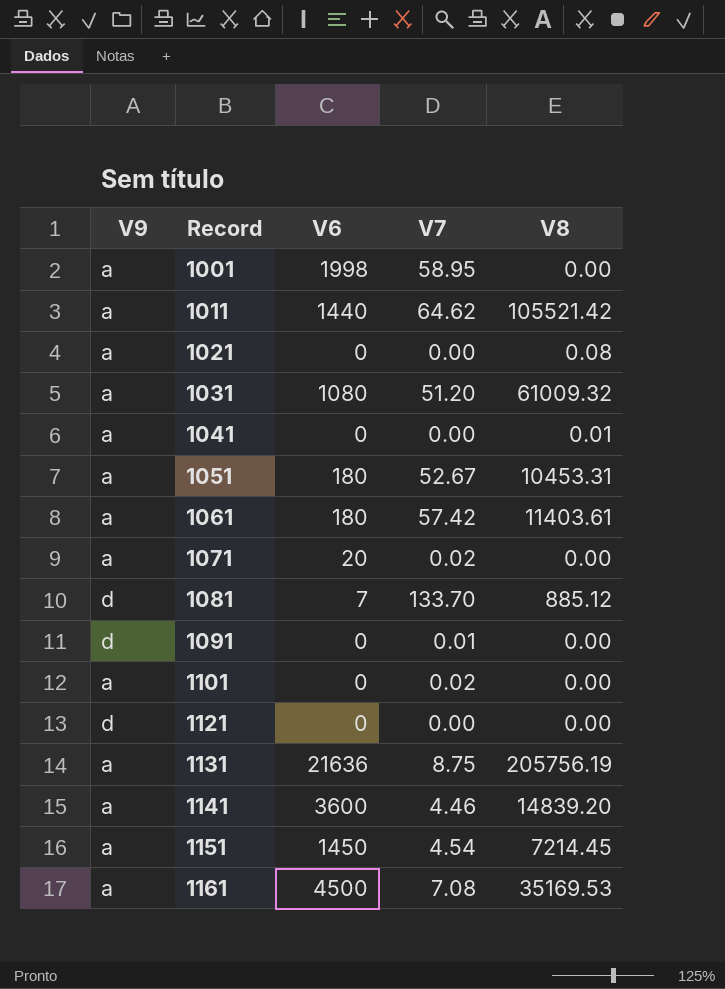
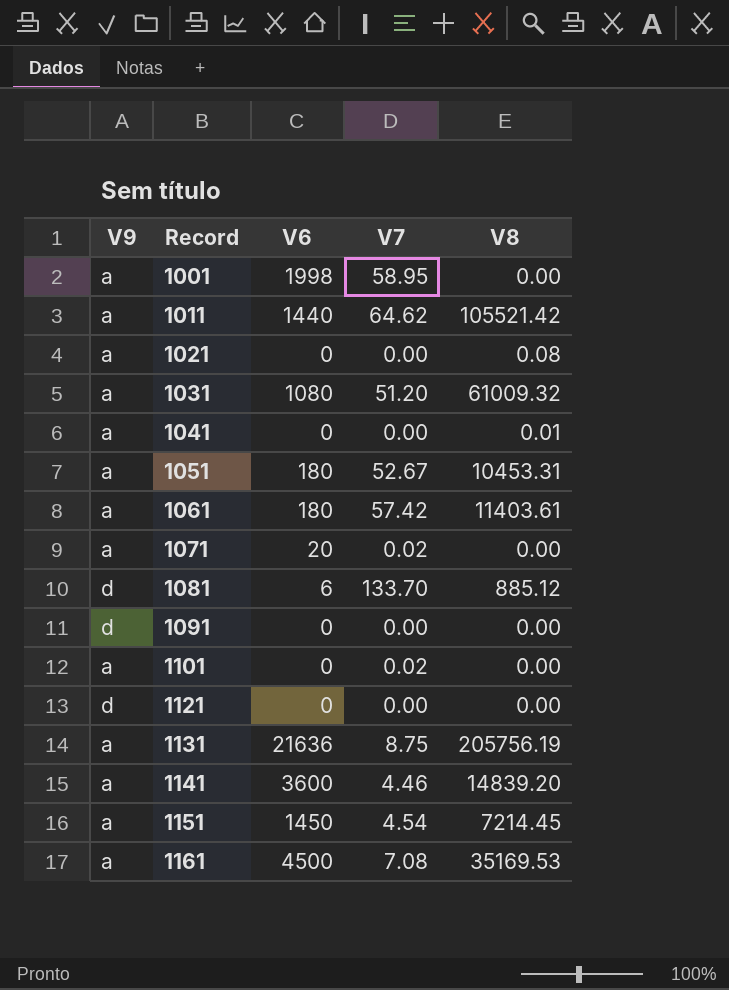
1081 | V6: 7 -> 6
1091 | V7: 0.01 -> 0.00

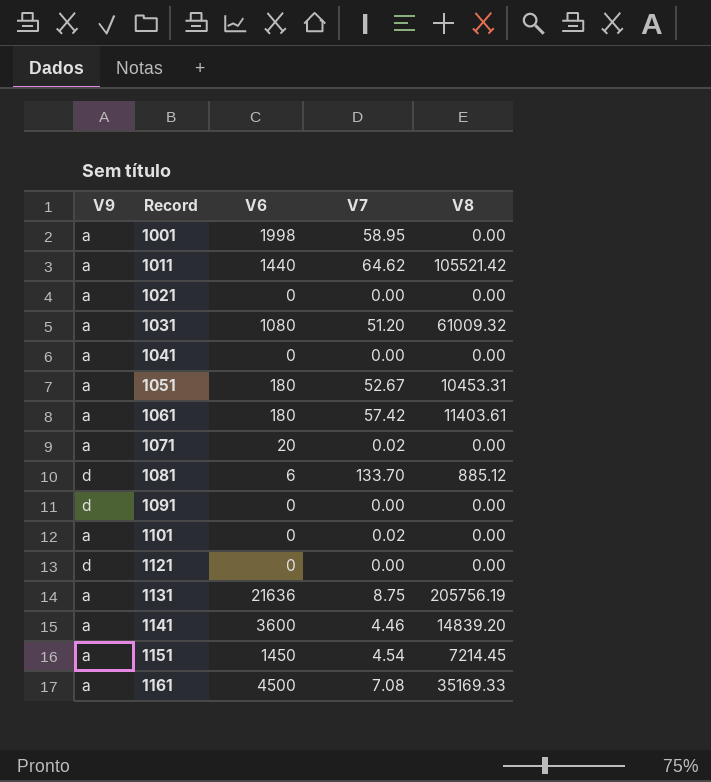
1021 | V8: 0.08 -> 0.00
1041 | V8: 0.01 -> 0.00
1161 | V8: 35169.53 -> 35169.33

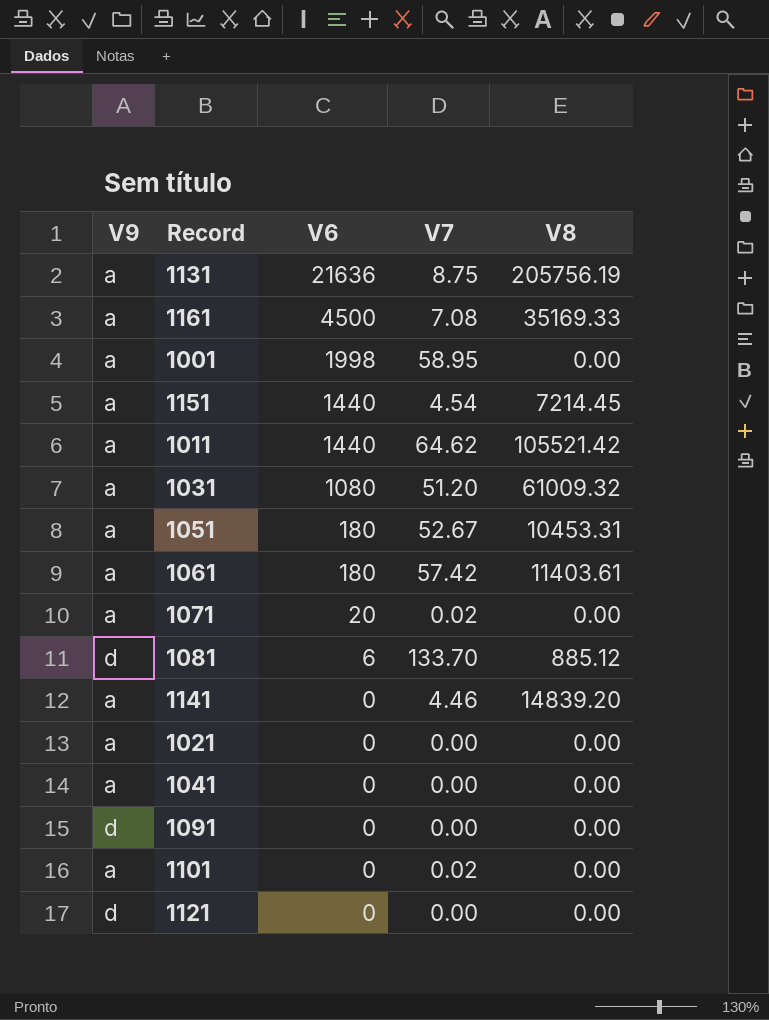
row order: Record ascending -> V6 descending
1151 | V6: 1450 -> 1440
1141 | V6: 3600 -> 0

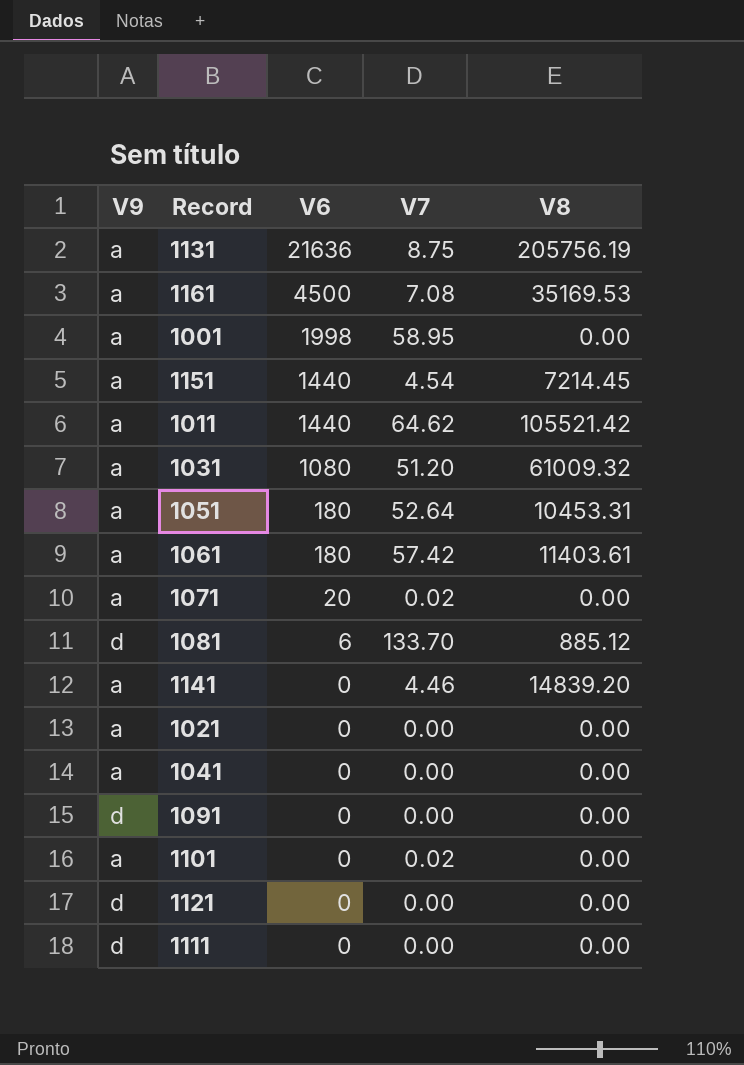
1161 | V8: 35169.33 -> 35169.53
1051 | V7: 52.67 -> 52.64
row 1111: none -> d | 0 | 0.00 | 0.00

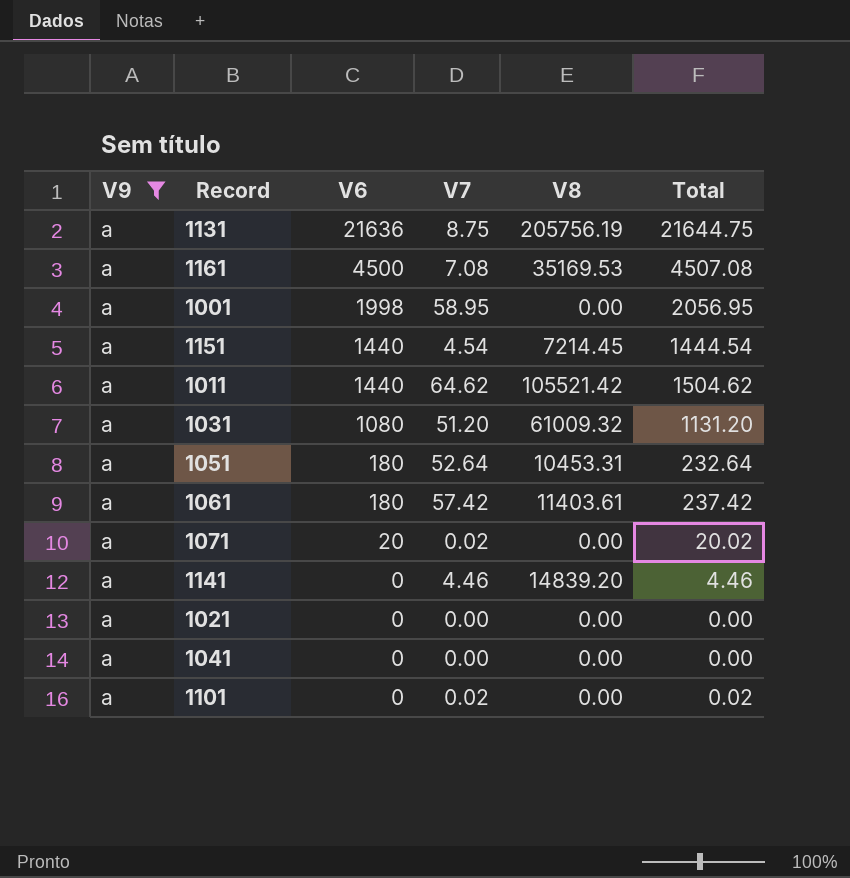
filter: none -> V9 = a
column Total | formula: none -> [V6] + [V7]

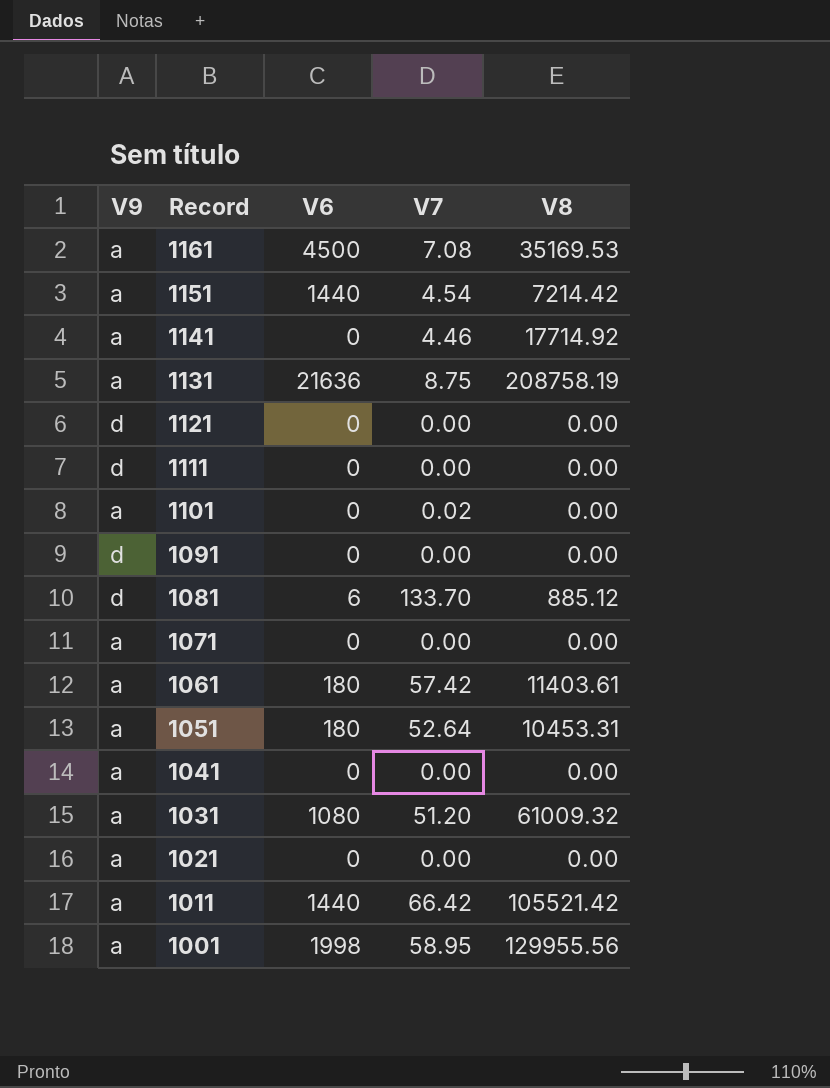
filter: V9 = a -> none
row order: V6 descending -> Record descending
column Total | formula: [V6] + [V7] -> none
1151 | V8: 7214.45 -> 7214.42
1141 | V8: 14839.20 -> 17714.92
1131 | V8: 205756.19 -> 208758.19
1071 | V6: 20 -> 0
1071 | V7: 0.02 -> 0.00
1011 | V7: 64.62 -> 66.42
1001 | V8: 0.00 -> 129955.56

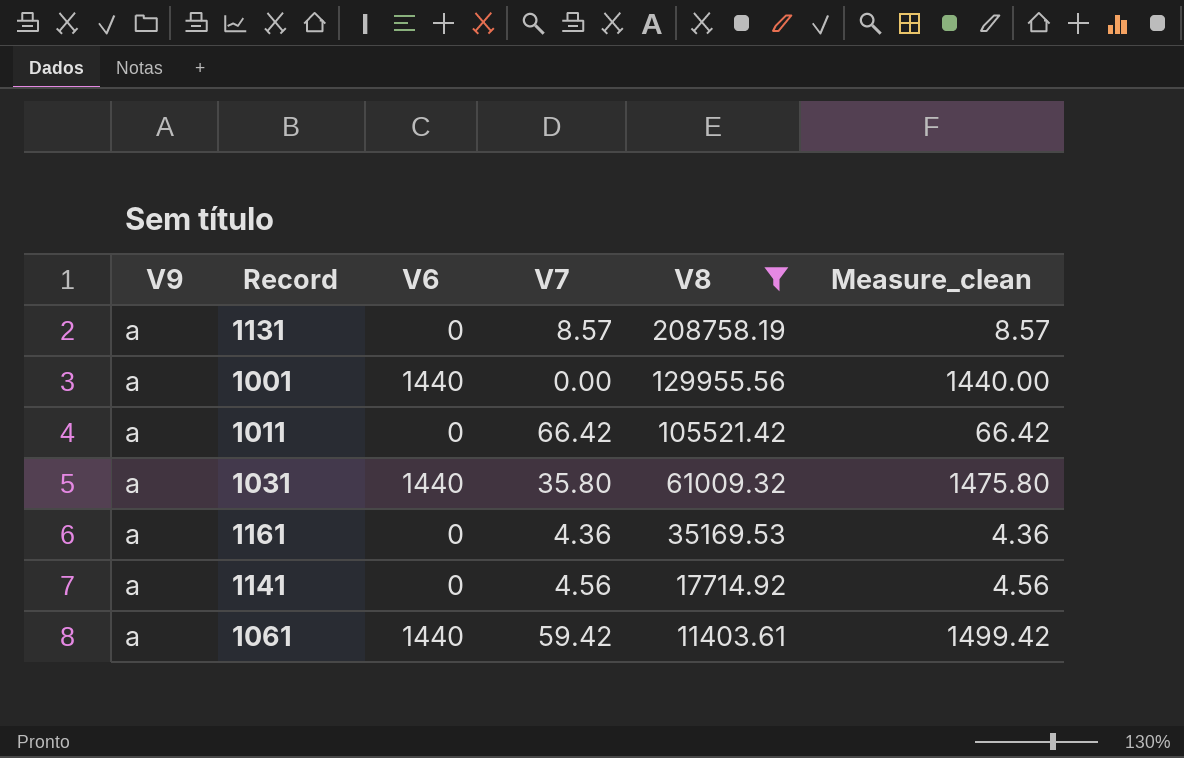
filter: none -> V8 >= 11403.61
row order: Record descending -> V8 descending
column Measure_clean | formula: none -> [V6] + [V7]
1131 | V6: 21636 -> 0
1131 | V7: 8.75 -> 8.57
1001 | V6: 1998 -> 1440
1001 | V7: 58.95 -> 0.00
1011 | V6: 1440 -> 0
1031 | V6: 1080 -> 1440
1031 | V7: 51.20 -> 35.80
1161 | V6: 4500 -> 0
1161 | V7: 7.08 -> 4.36
1141 | V7: 4.46 -> 4.56
1061 | V6: 180 -> 1440
1061 | V7: 57.42 -> 59.42

